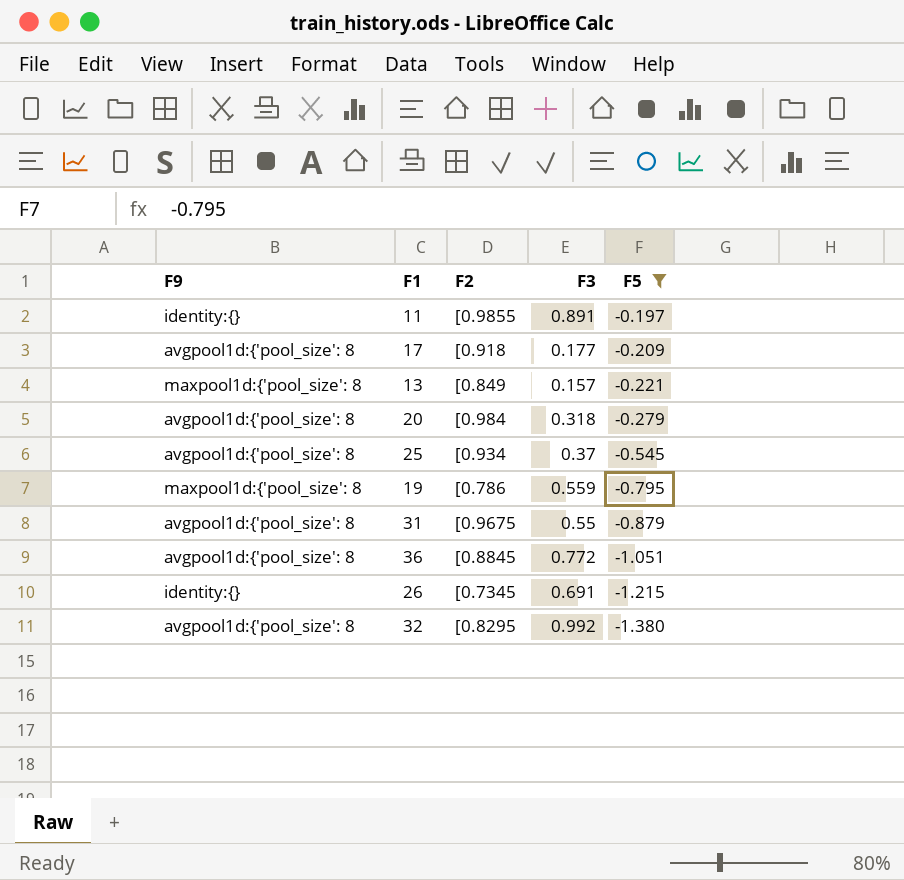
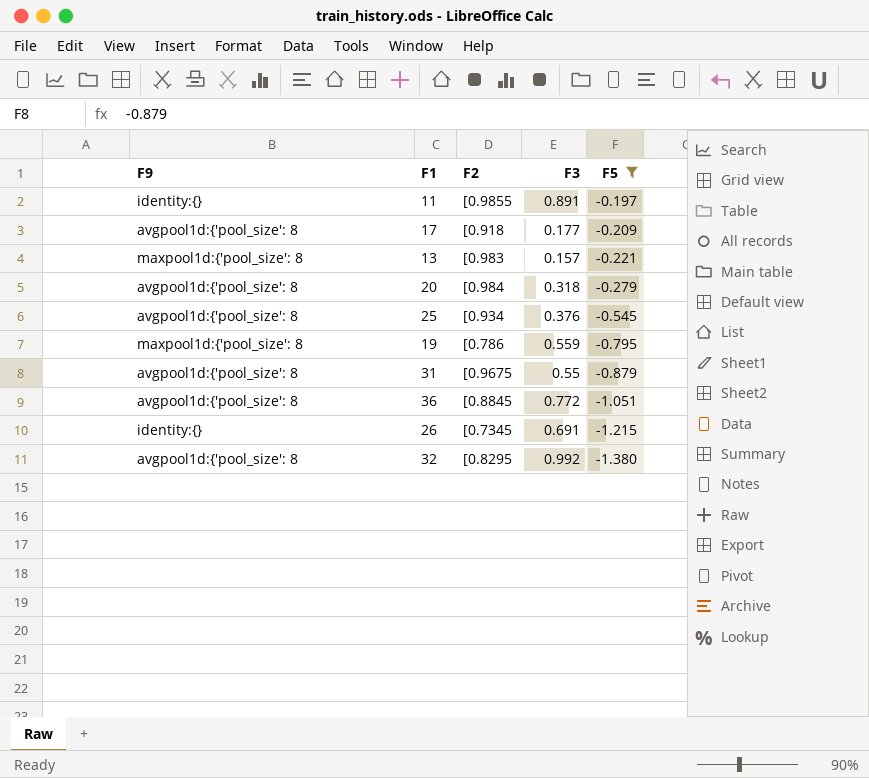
13 | F2: [0.849 -> [0.983
25 | F3: 0.37 -> 0.376

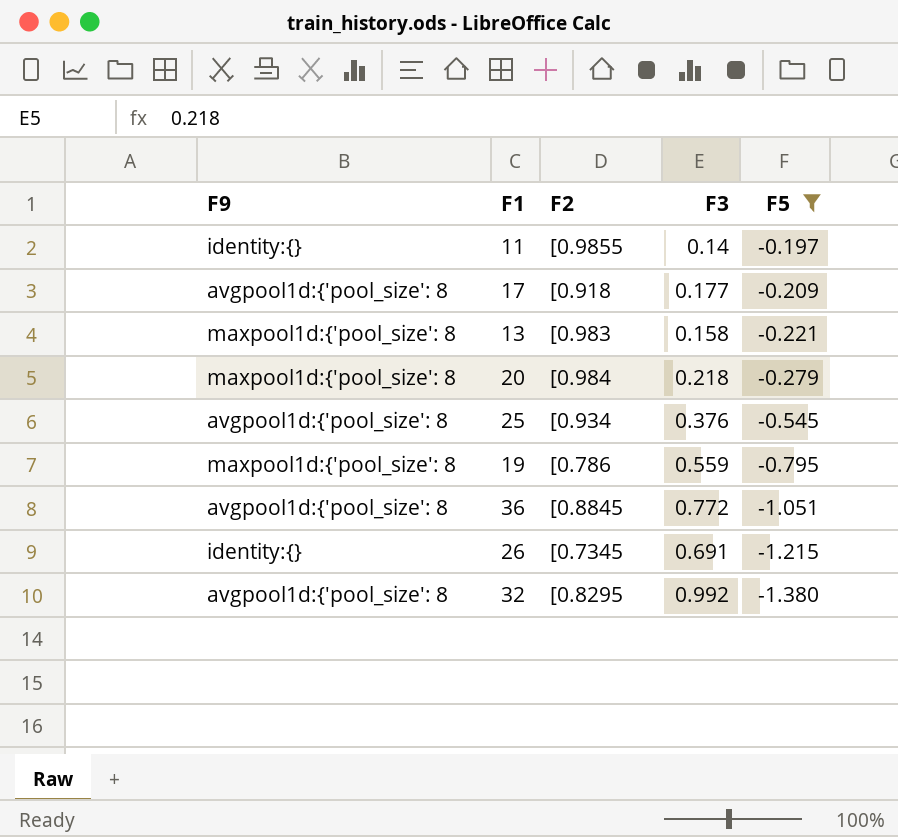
row 31: avgpool1d:{'pool_size': 8 | [0.9675 | 0.55 | -0.879 -> none
11 | F3: 0.891 -> 0.14
13 | F3: 0.157 -> 0.158
20 | F9: avgpool1d:{'pool_size': 8 -> maxpool1d:{'pool_size': 8
20 | F3: 0.318 -> 0.218

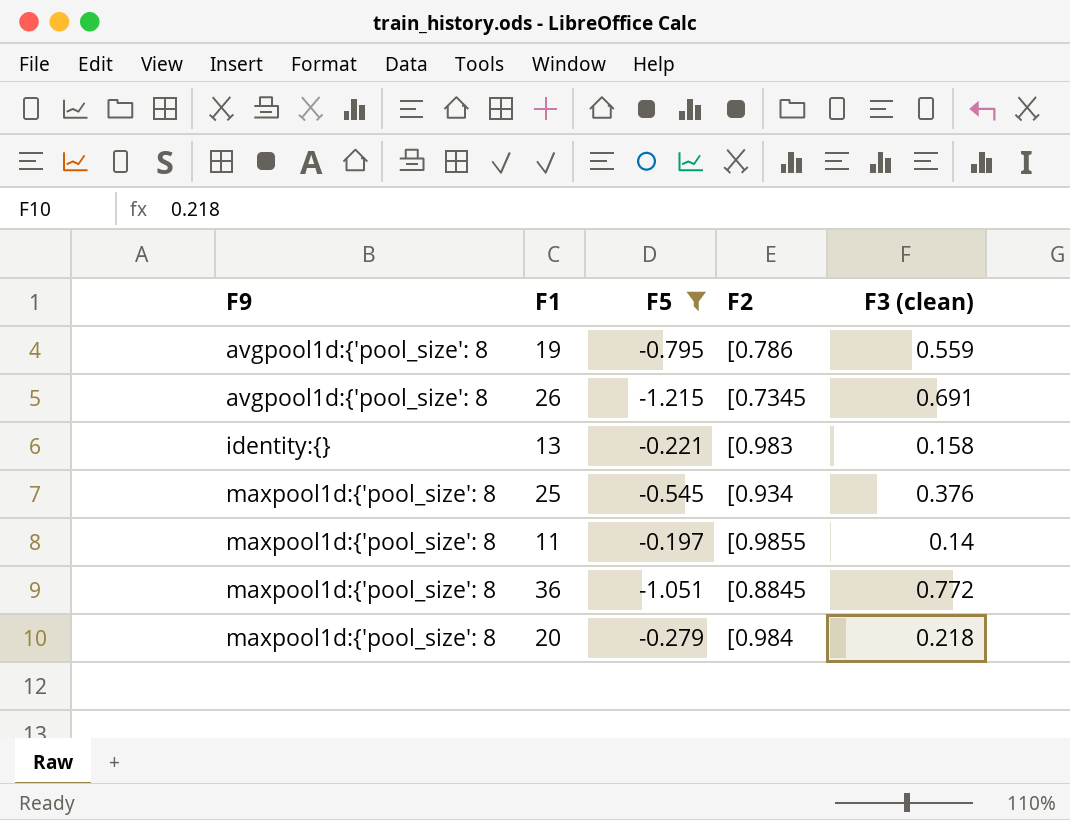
row order: F5 descending -> F9 ascending
column F5 | position: 5 -> 3
column name: F3 -> F3 (clean)
row 17: avgpool1d:{'pool_size': 8 | [0.918 | 0.177 | -0.209 -> none
row 32: avgpool1d:{'pool_size': 8 | [0.8295 | 0.992 | -1.380 -> none
19 | F9: maxpool1d:{'pool_size': 8 -> avgpool1d:{'pool_size': 8
26 | F9: identity:{} -> avgpool1d:{'pool_size': 8
13 | F9: maxpool1d:{'pool_size': 8 -> identity:{}
25 | F9: avgpool1d:{'pool_size': 8 -> maxpool1d:{'pool_size': 8
11 | F9: identity:{} -> maxpool1d:{'pool_size': 8
36 | F9: avgpool1d:{'pool_size': 8 -> maxpool1d:{'pool_size': 8

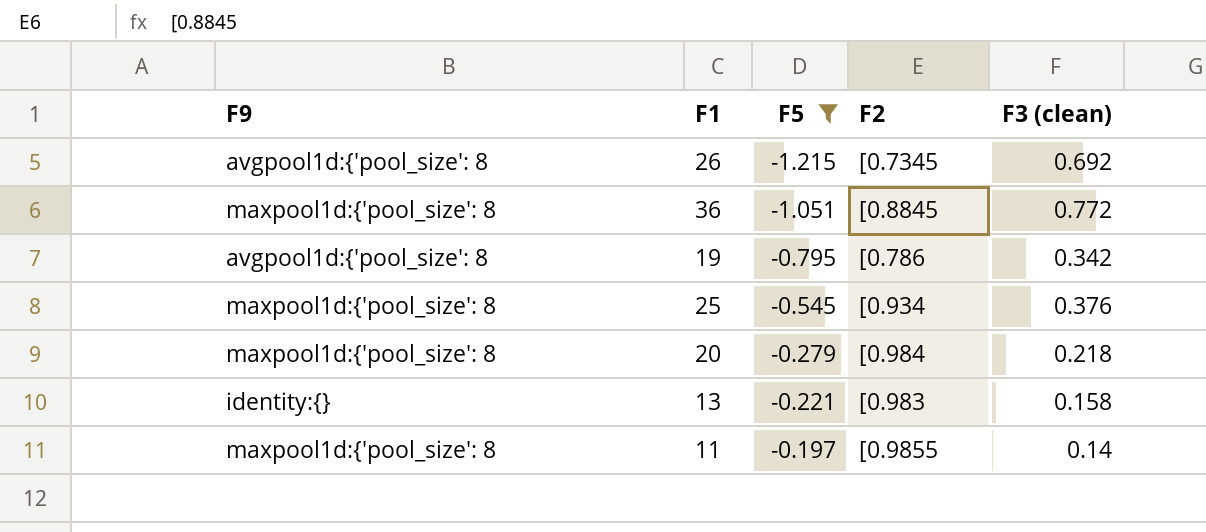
row order: F9 ascending -> F5 ascending
26 | F3 (clean): 0.691 -> 0.692
19 | F3 (clean): 0.559 -> 0.342

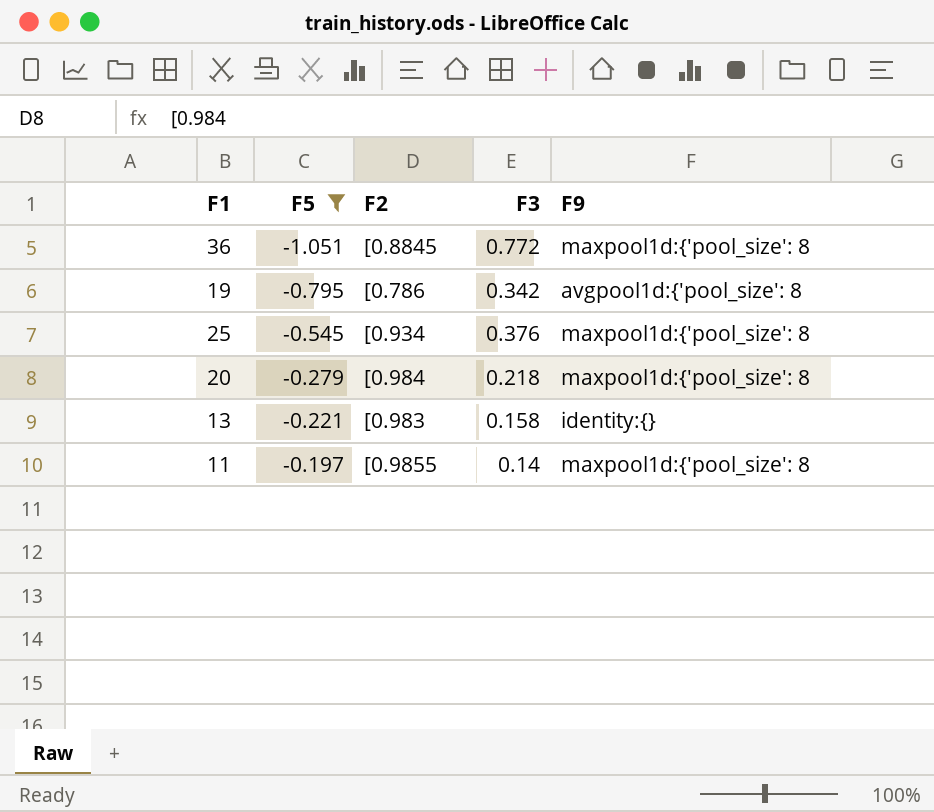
column name: F3 (clean) -> F3
column F9 | position: 1 -> 5
row 26: avgpool1d:{'pool_size': 8 | -1.215 | [0.7345 | 0.692 -> none

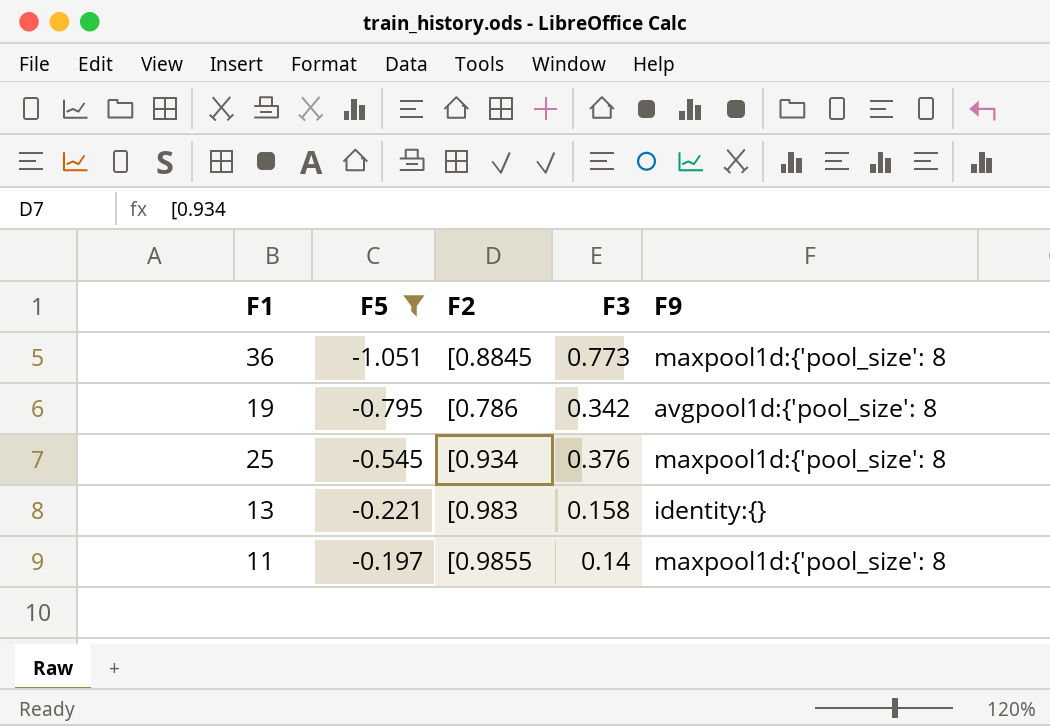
row 20: -0.279 | [0.984 | 0.218 | maxpool1d:{'pool_size': 8 -> none
36 | F3: 0.772 -> 0.773

